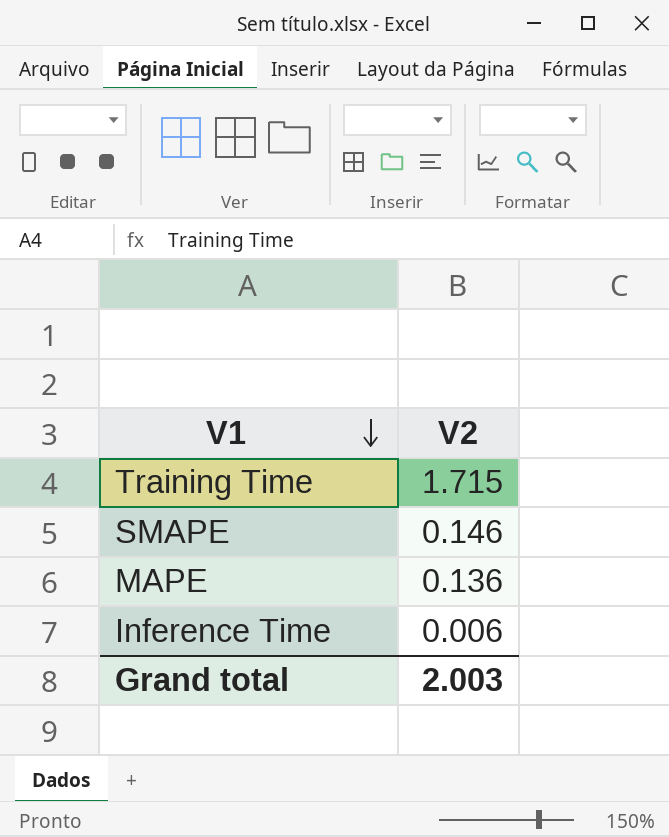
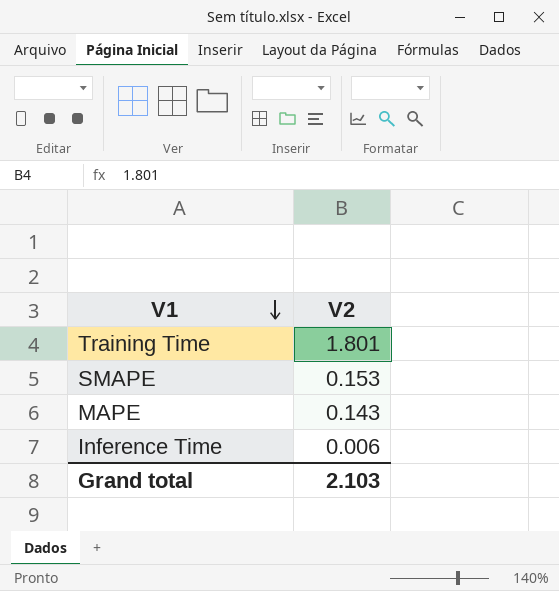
Training Time | V2: 1.715 -> 1.801
SMAPE | V2: 0.146 -> 0.153
MAPE | V2: 0.136 -> 0.143
Grand total | V2: 2.003 -> 2.103

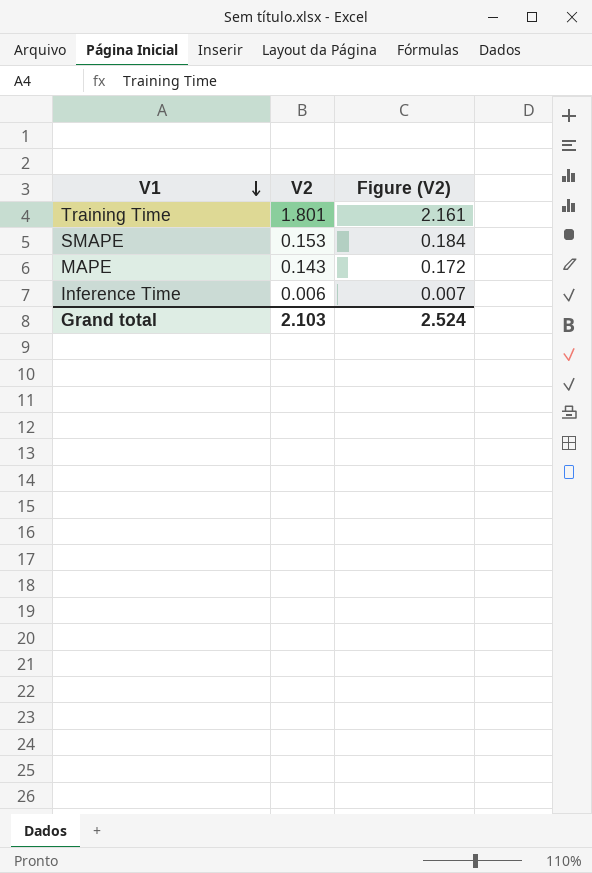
column Figure (V2) | formula: none -> [V2] * 1.2

